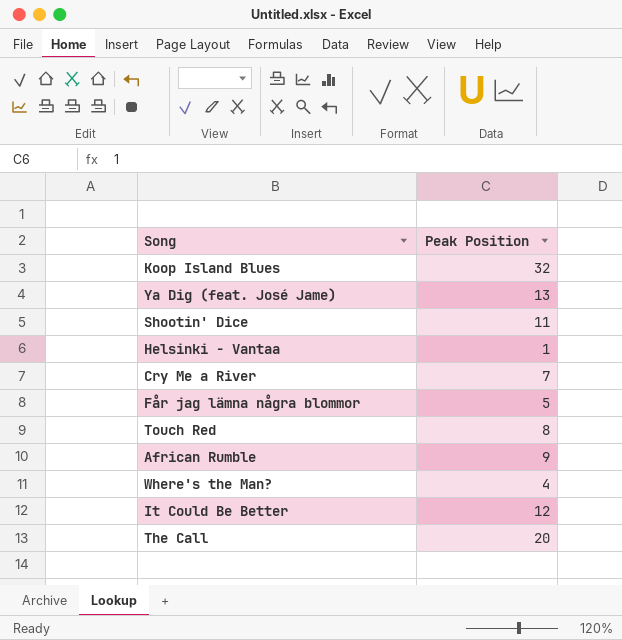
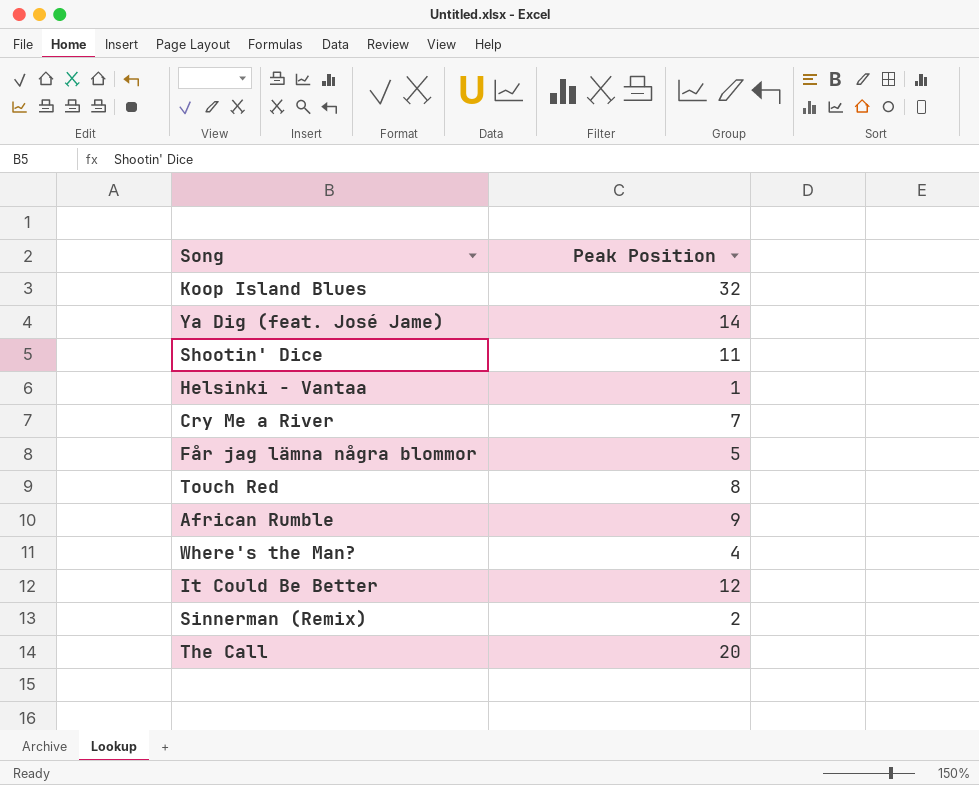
Ya Dig (feat. José Jame) | Peak Position: 13 -> 14
row Sinnerman (Remix): none -> 2

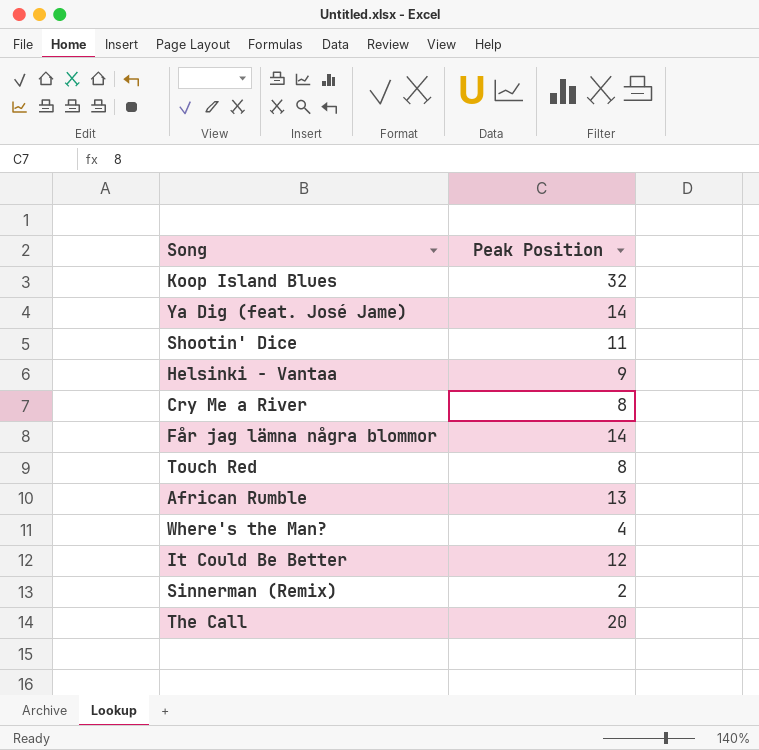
Helsinki - Vantaa | Peak Position: 1 -> 9
Cry Me a River | Peak Position: 7 -> 8
Får jag lämna några blommor | Peak Position: 5 -> 14
African Rumble | Peak Position: 9 -> 13

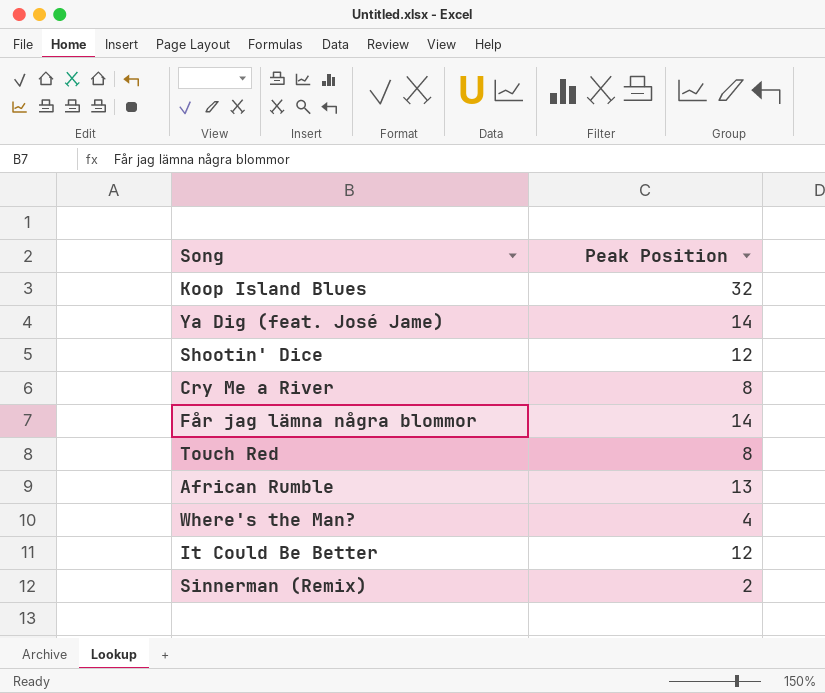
row Helsinki - Vantaa: 9 -> none
row The Call: 20 -> none
Shootin' Dice | Peak Position: 11 -> 12

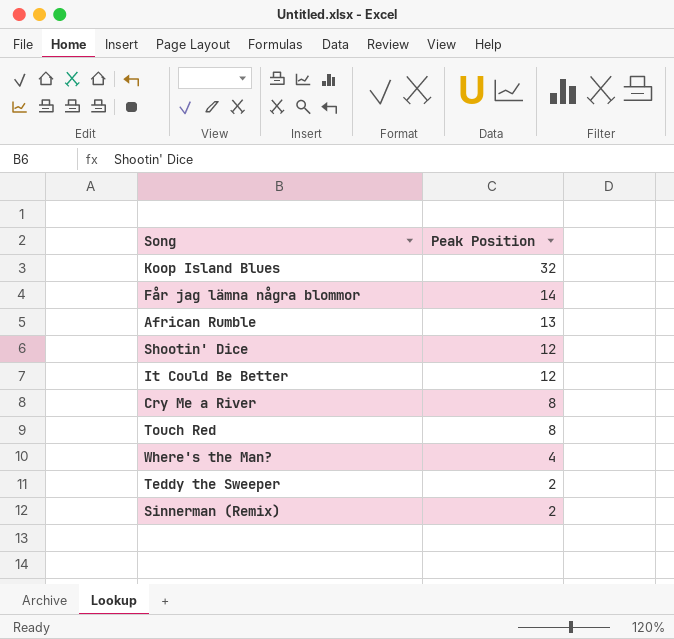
row order: none -> Peak Position descending
row Ya Dig (feat. José Jame): 14 -> none
row Teddy the Sweeper: none -> 2

